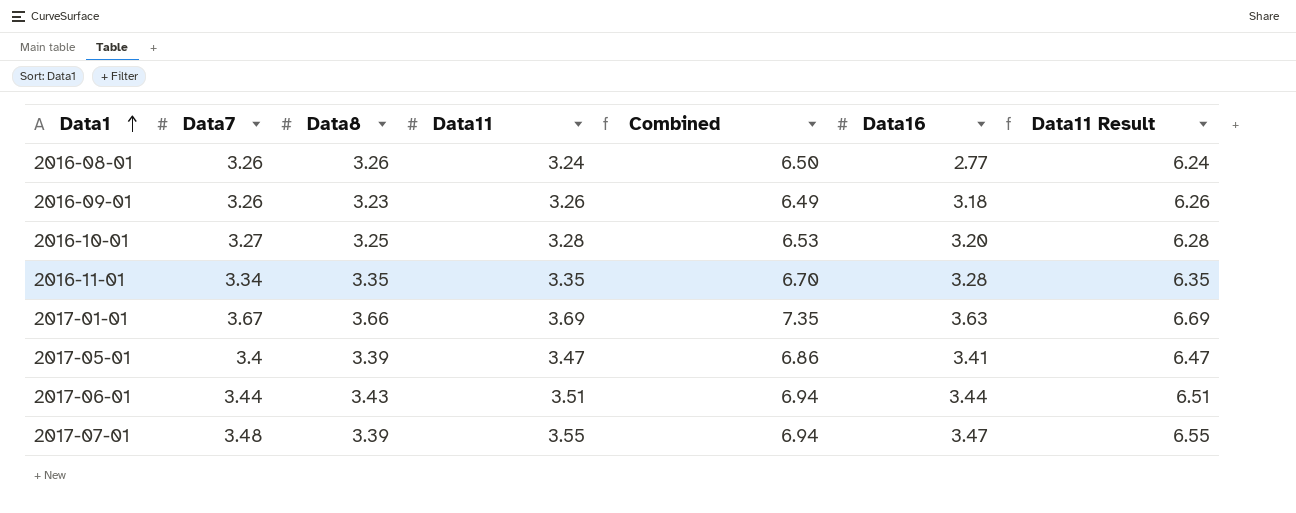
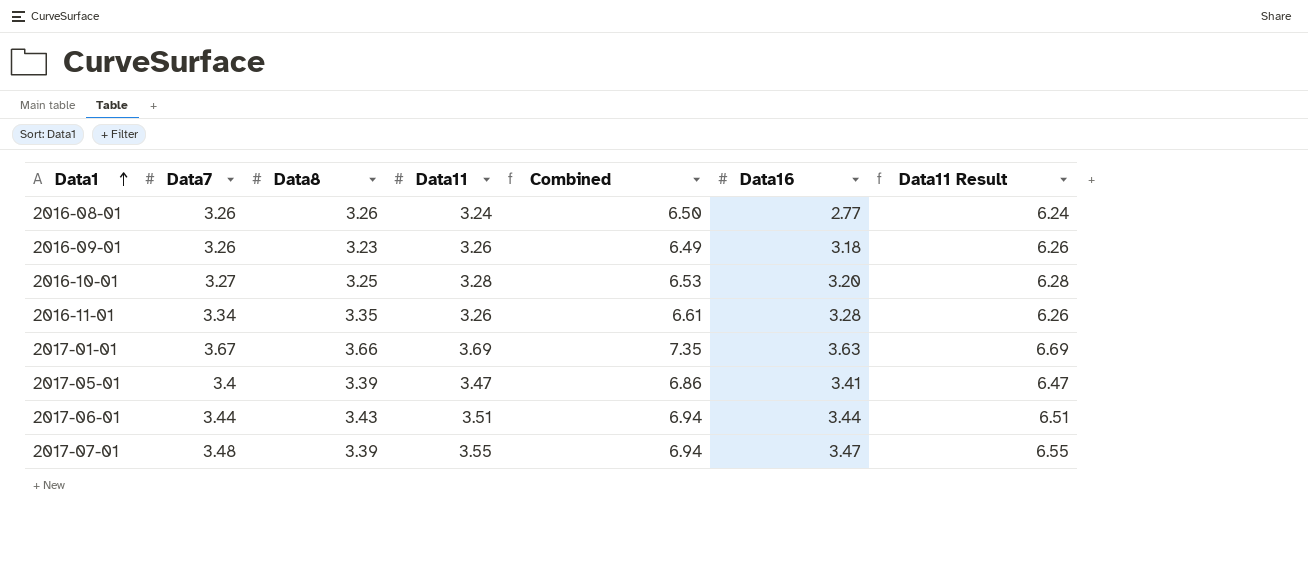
2016-11-01 | Data11: 3.35 -> 3.26
2016-11-01 | Combined: 6.70 -> 6.61
2016-11-01 | Data11 Result: 6.35 -> 6.26

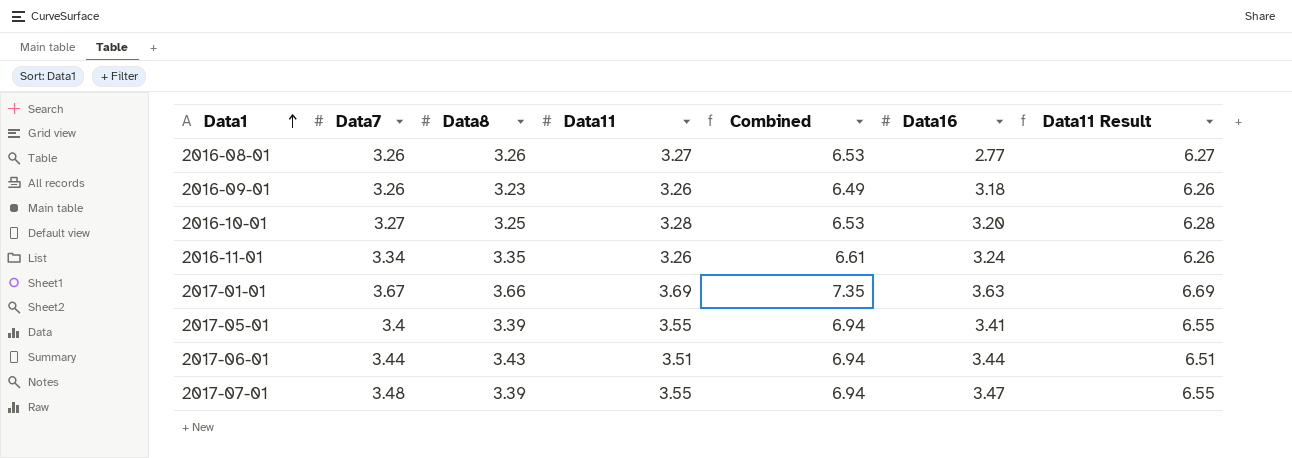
2016-08-01 | Data11: 3.24 -> 3.27
2016-08-01 | Combined: 6.50 -> 6.53
2016-08-01 | Data11 Result: 6.24 -> 6.27
2016-11-01 | Data16: 3.28 -> 3.24
2017-05-01 | Data11: 3.47 -> 3.55
2017-05-01 | Combined: 6.86 -> 6.94
2017-05-01 | Data11 Result: 6.47 -> 6.55

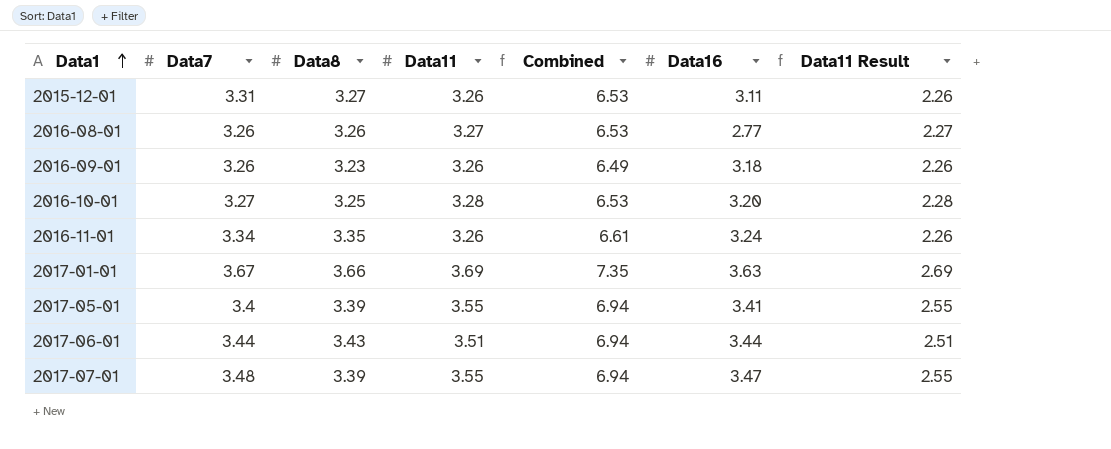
column Data11 Result | formula: [Data11] + 3 -> [Data11] - 1
row 2015-12-01: none -> 3.31 | 3.27 | 3.26 | 6.53 | 3.11 | 2.26

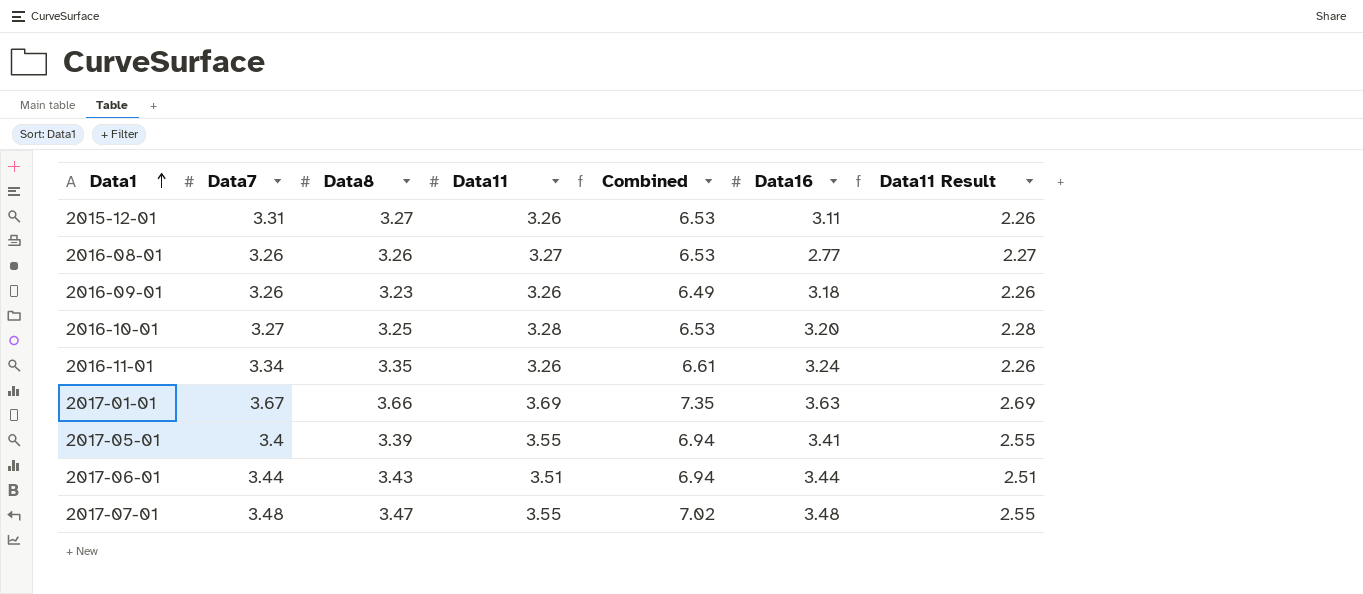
2017-07-01 | Data8: 3.39 -> 3.47
2017-07-01 | Combined: 6.94 -> 7.02
2017-07-01 | Data16: 3.47 -> 3.48

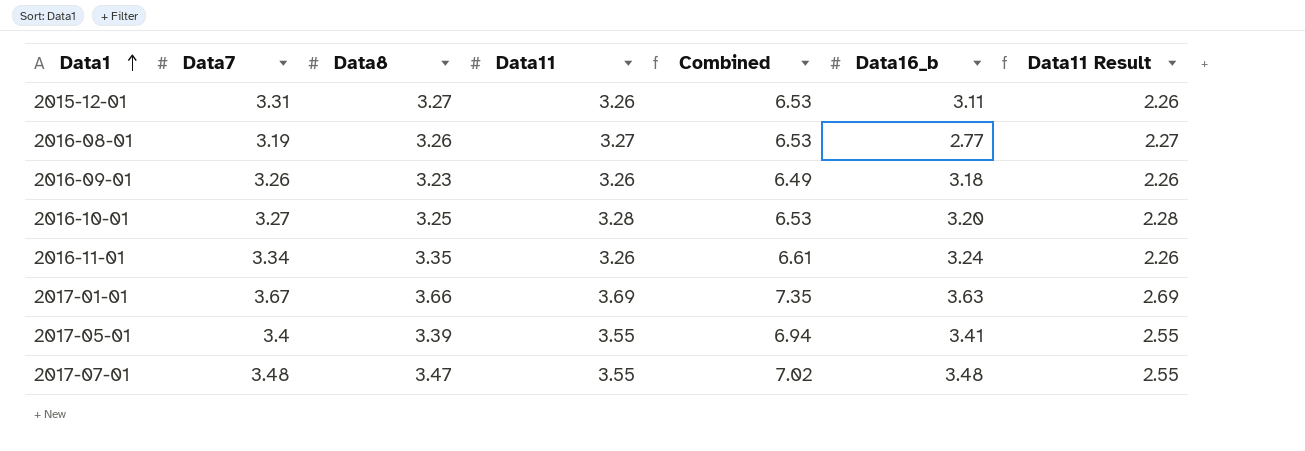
column name: Data16 -> Data16_b
row 2017-06-01: 3.44 | 3.43 | 3.51 | 6.94 | 3.44 | 2.51 -> none
2016-08-01 | Data7: 3.26 -> 3.19

